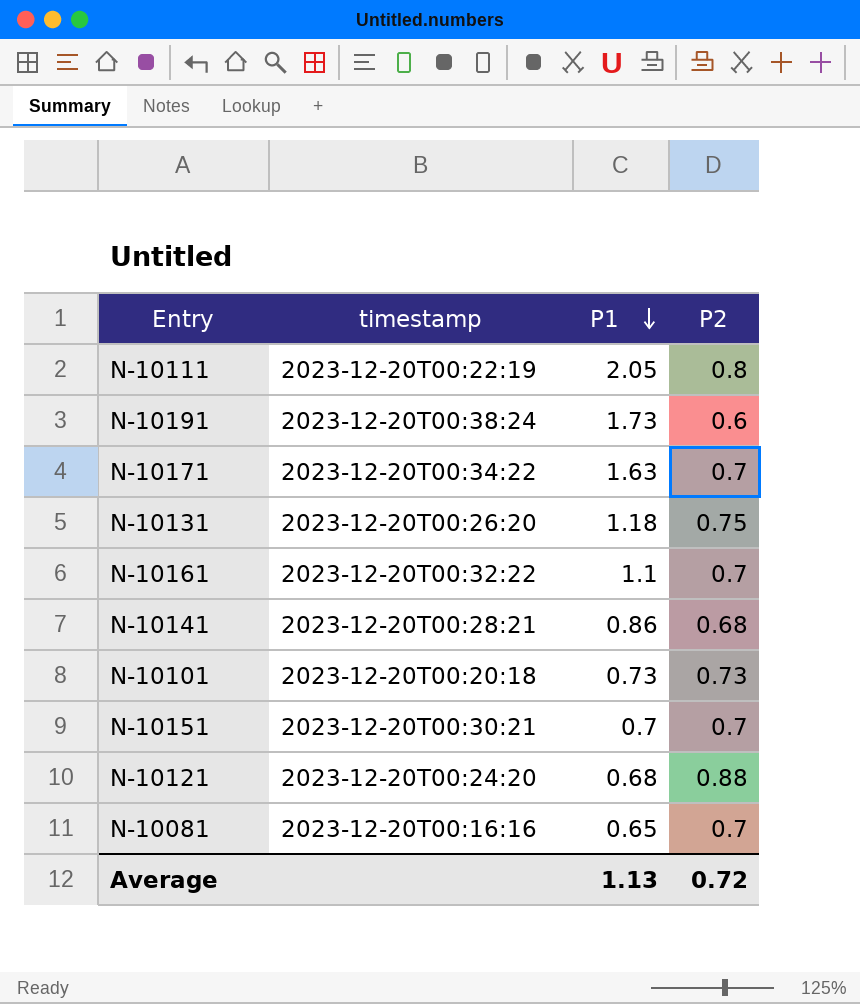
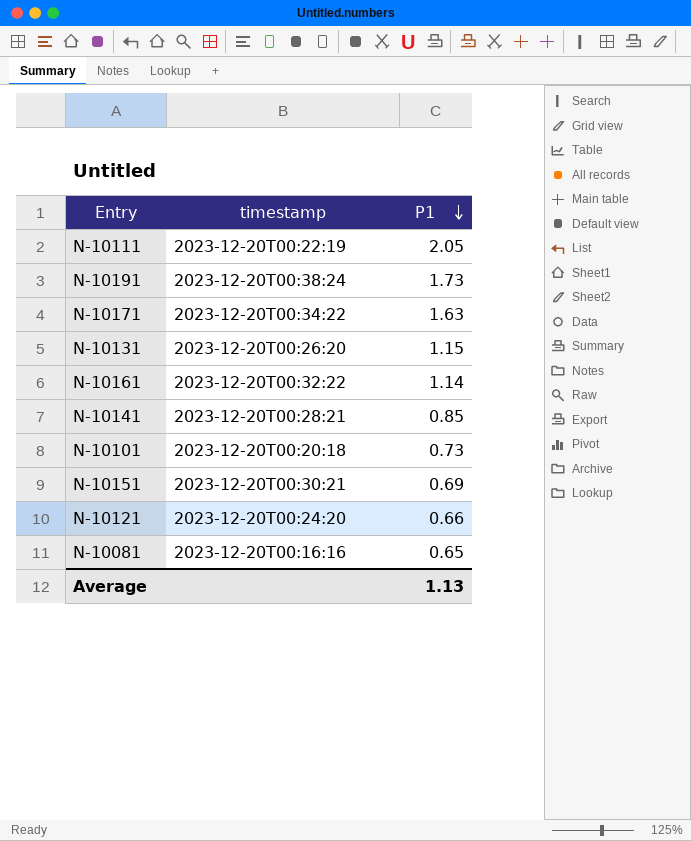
column P2 | position: 4 -> none
N-10131 | P1: 1.18 -> 1.15
N-10161 | P1: 1.1 -> 1.14
N-10141 | P1: 0.86 -> 0.85
N-10151 | P1: 0.7 -> 0.69
N-10121 | P1: 0.68 -> 0.66

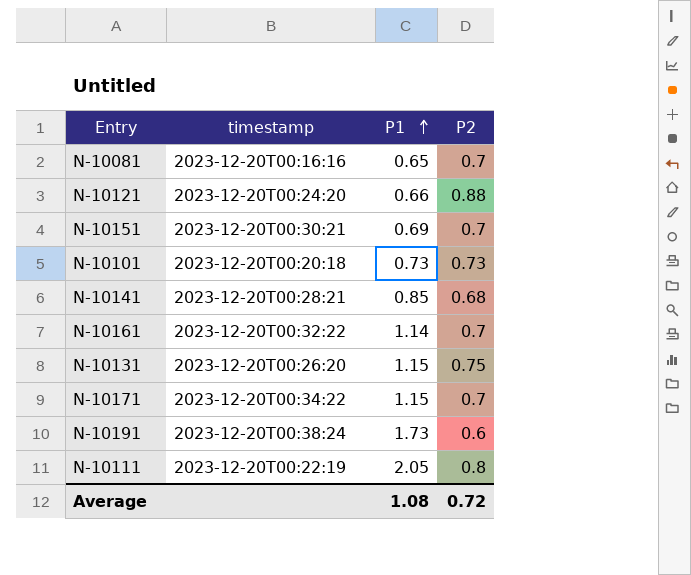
row order: P1 descending -> P1 ascending
column P2 | position: none -> 4
N-10171 | P1: 1.63 -> 1.15
Average | P1: 1.13 -> 1.08

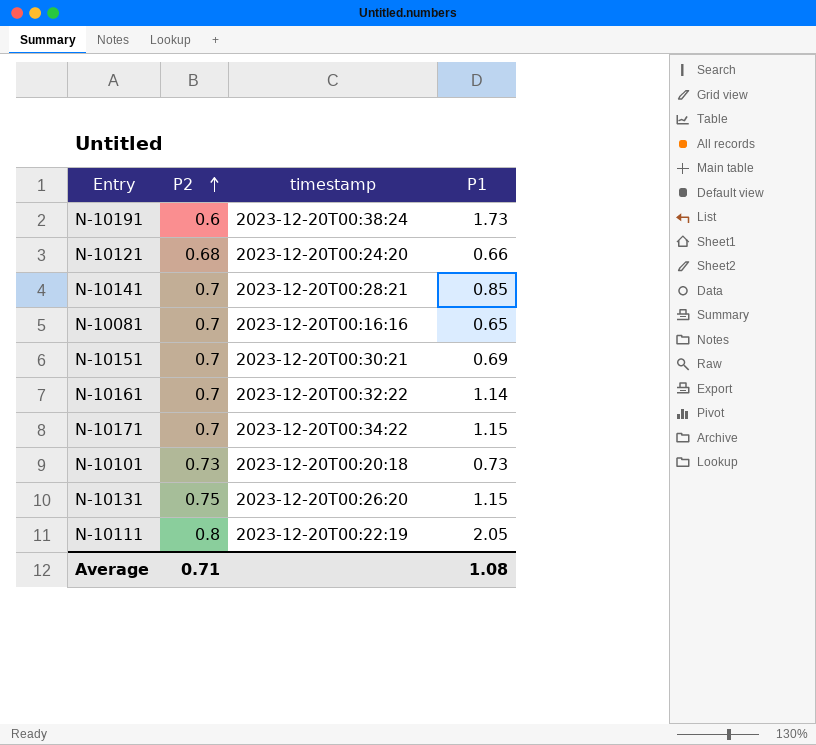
row order: P1 ascending -> P2 ascending
column P2 | position: 4 -> 2
N-10121 | P2: 0.88 -> 0.68
N-10141 | P2: 0.68 -> 0.7
Average | P2: 0.72 -> 0.71

